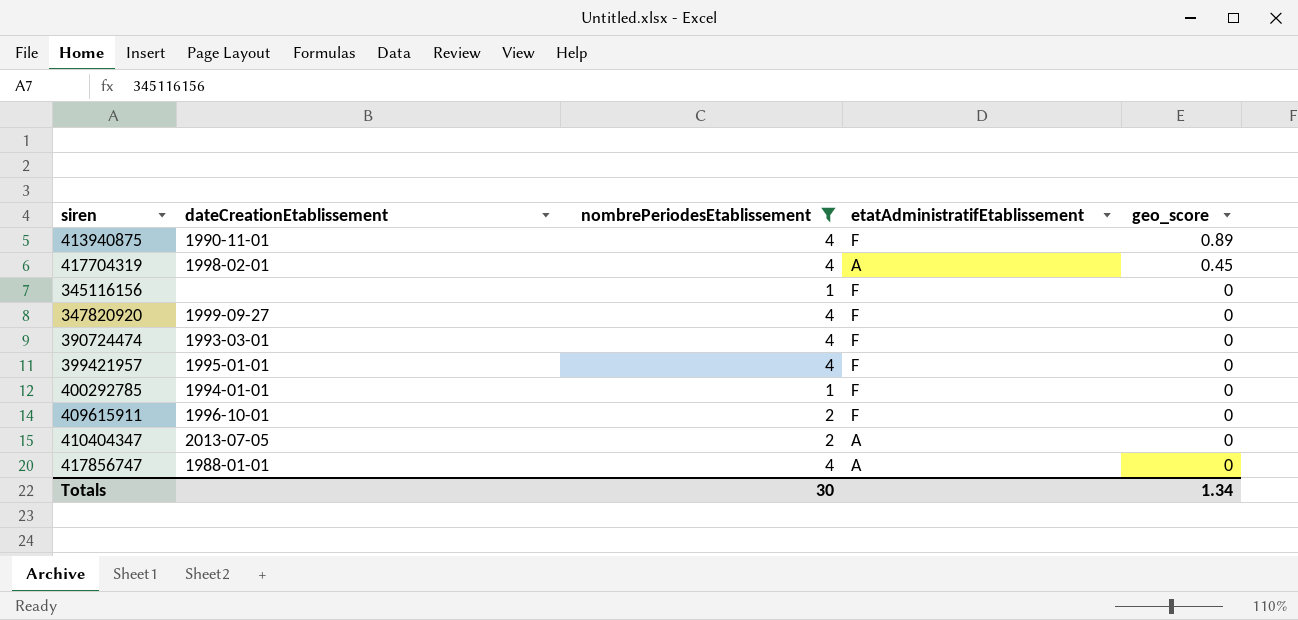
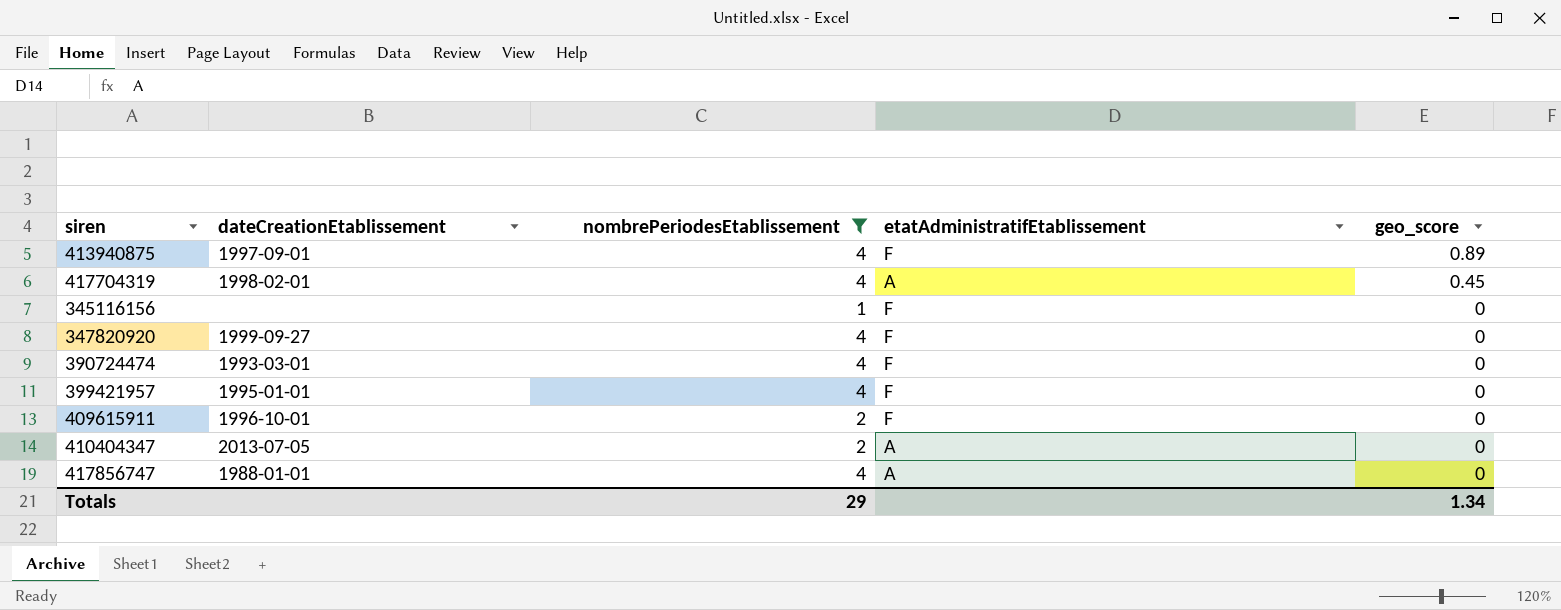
row 400292785: 1994-01-01 | 1 | F | 0 -> none
413940875 | dateCreationEtablissement: 1990-11-01 -> 1997-09-01
Totals | nombrePeriodesEtablissement: 30 -> 29

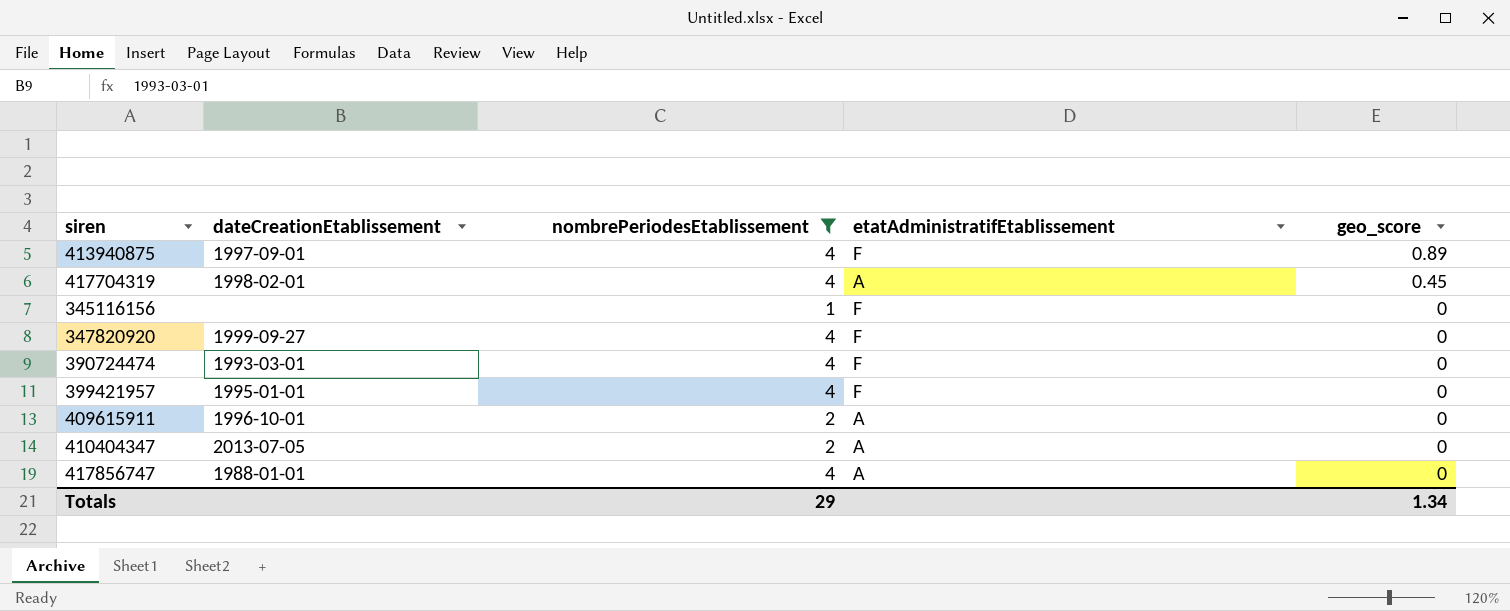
409615911 | etatAdministratifEtablissement: F -> A

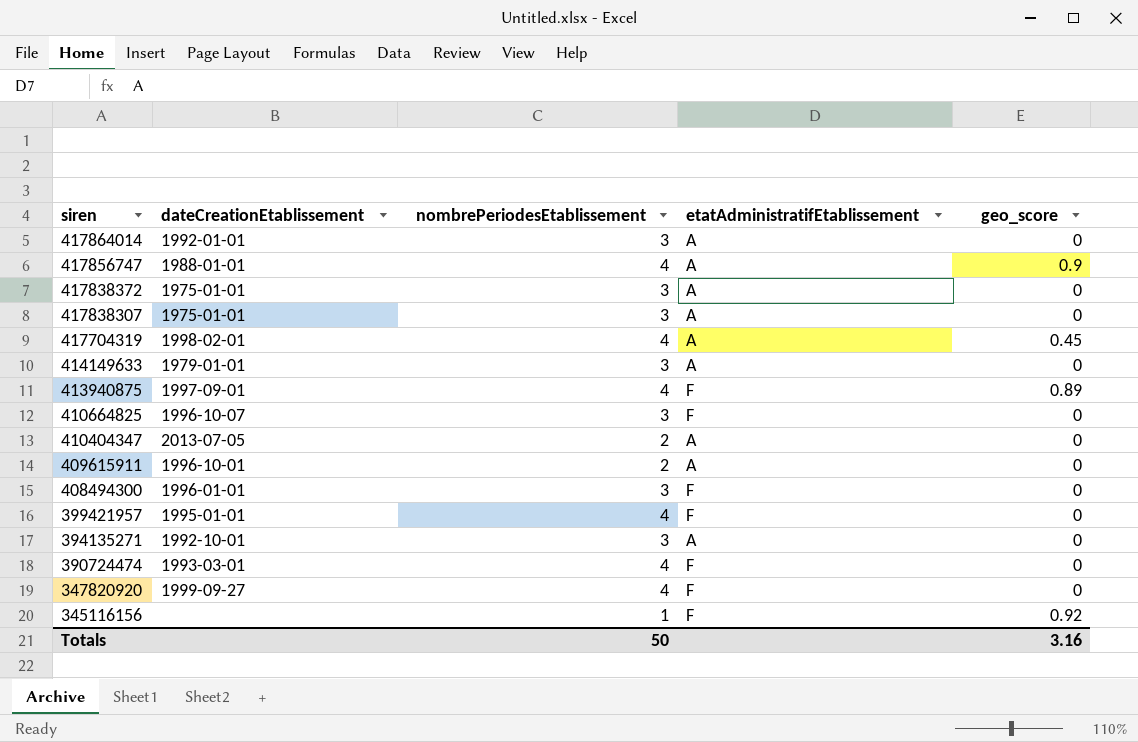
filter: nombrePeriodesEtablissement != 3 -> none
row order: geo_score descending -> siren descending
417856747 | geo_score: 0 -> 0.9
345116156 | geo_score: 0 -> 0.92
Totals | nombrePeriodesEtablissement: 29 -> 50
Totals | geo_score: 1.34 -> 3.16

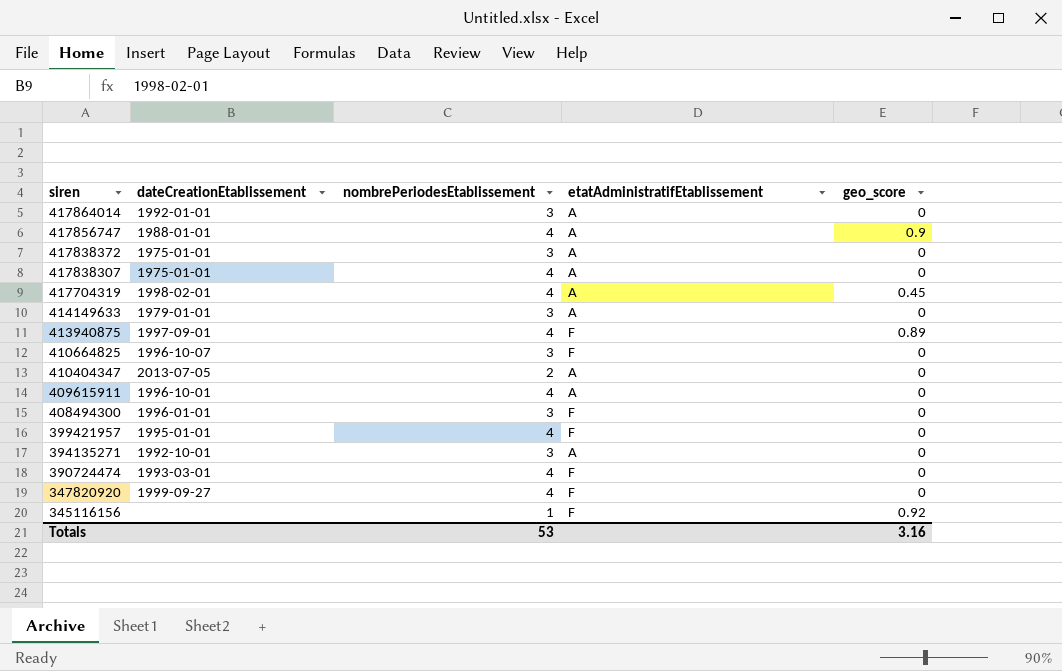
417838307 | nombrePeriodesEtablissement: 3 -> 4
409615911 | nombrePeriodesEtablissement: 2 -> 4
Totals | nombrePeriodesEtablissement: 50 -> 53

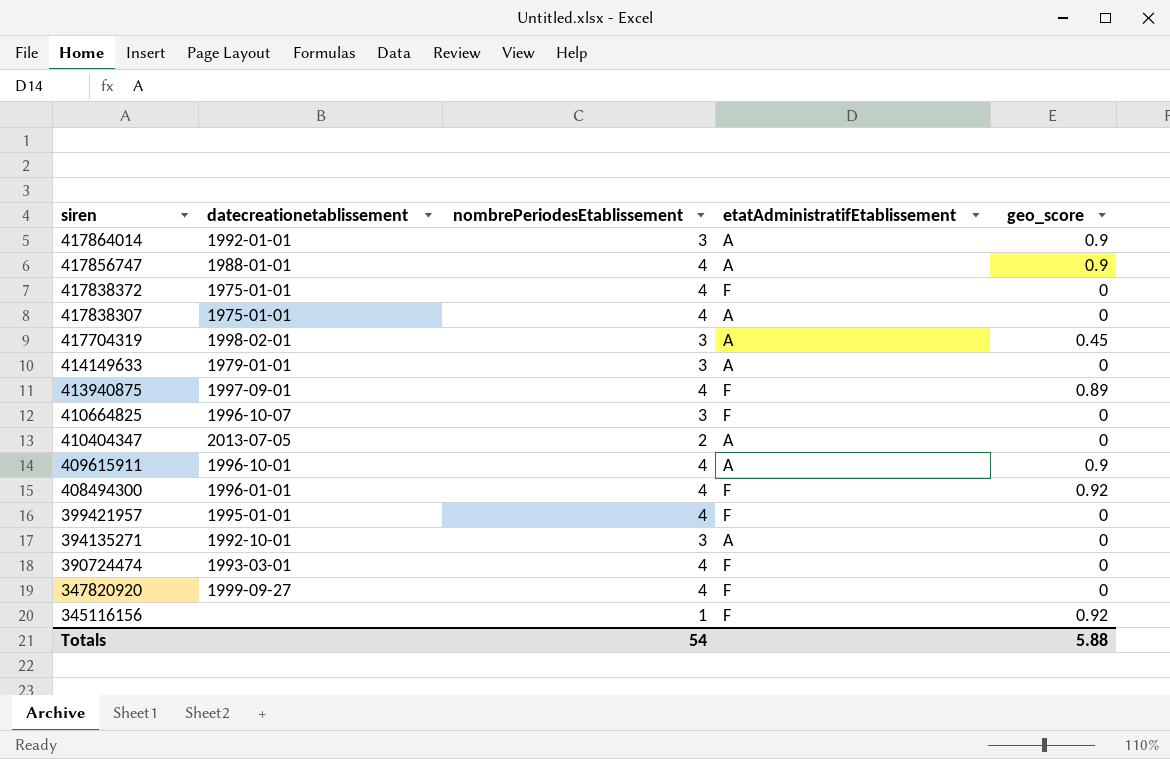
column name: dateCreationEtablissement -> datecreationetablissement
417864014 | geo_score: 0 -> 0.9
417838372 | nombrePeriodesEtablissement: 3 -> 4
417838372 | etatAdministratifEtablissement: A -> F
417704319 | nombrePeriodesEtablissement: 4 -> 3
409615911 | geo_score: 0 -> 0.9
408494300 | nombrePeriodesEtablissement: 3 -> 4
408494300 | geo_score: 0 -> 0.92
Totals | nombrePeriodesEtablissement: 53 -> 54
Totals | geo_score: 3.16 -> 5.88

